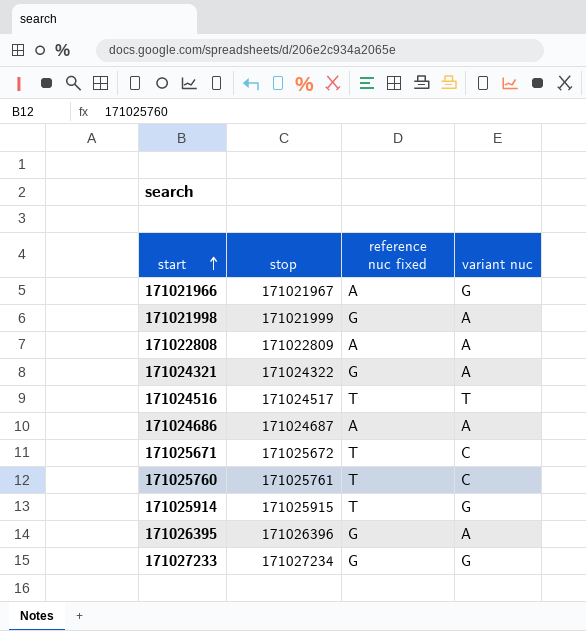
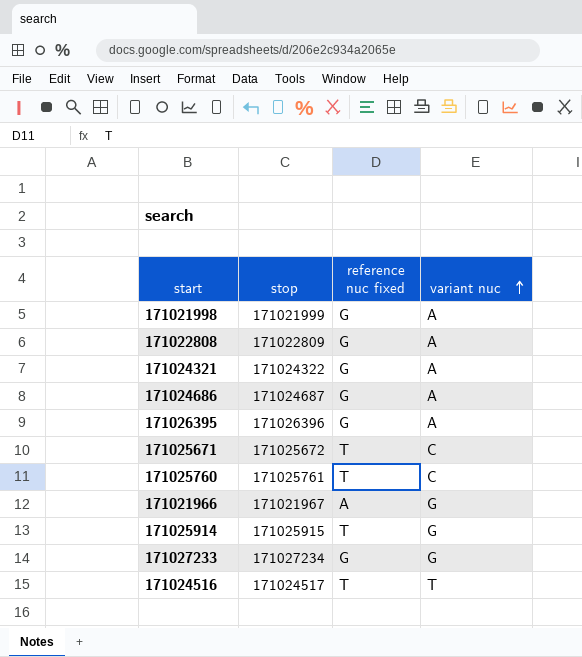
row order: start ascending -> variant nuc ascending
171022808 | reference nuc fixed: A -> G
171024686 | reference nuc fixed: A -> G

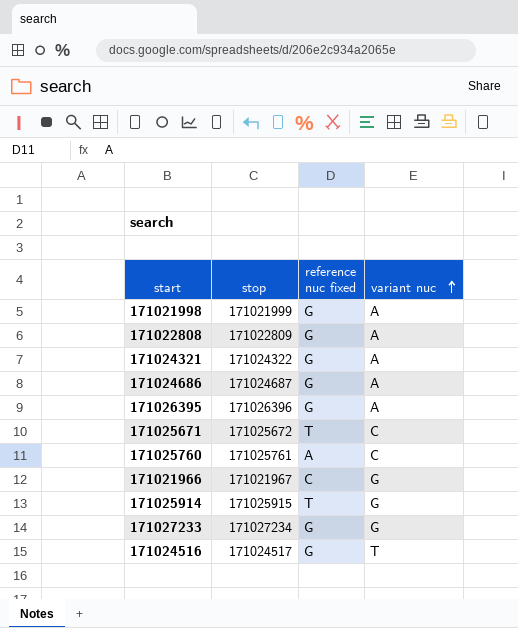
171025760 | reference nuc fixed: T -> A
171021966 | reference nuc fixed: A -> C
171024516 | reference nuc fixed: T -> G

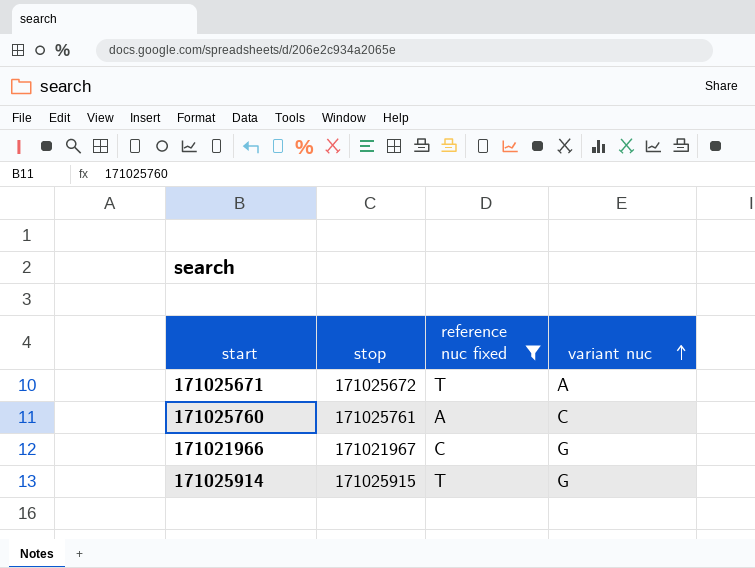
filter: none -> reference nuc fixed != G
171025671 | variant nuc: C -> A

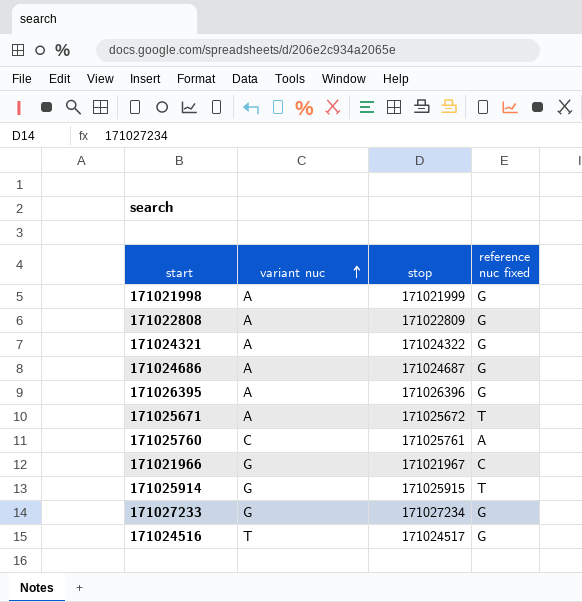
filter: reference nuc fixed != G -> none
column variant nuc | position: 4 -> 2

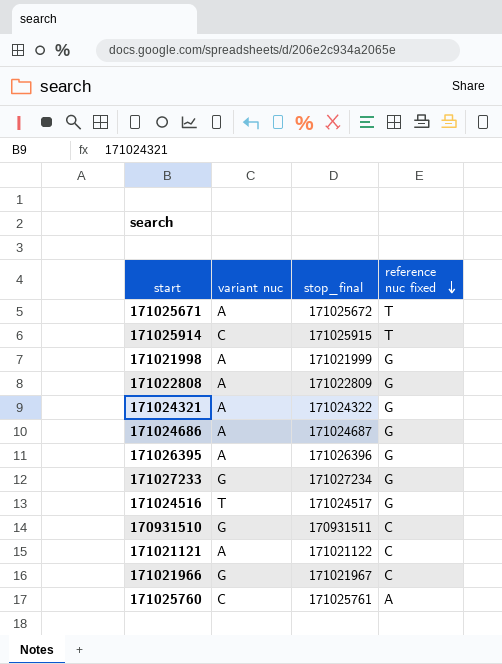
row order: variant nuc ascending -> reference nuc fixed descending
column name: stop -> stop_final
171025914 | variant nuc: G -> C
row 170931510: none -> G | 170931511 | C
row 171021121: none -> A | 171021122 | C

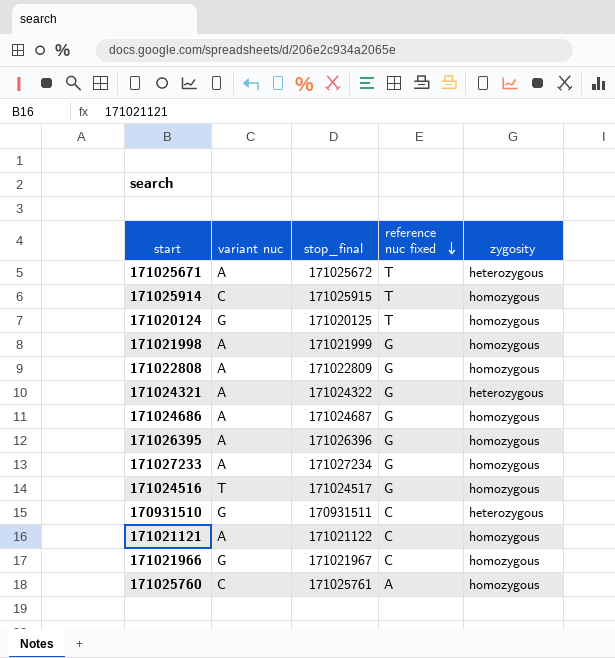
column zygosity | position: none -> 5
row 171020124: none -> G | 171020125 | T | homozygous
171027233 | variant nuc: G -> A

